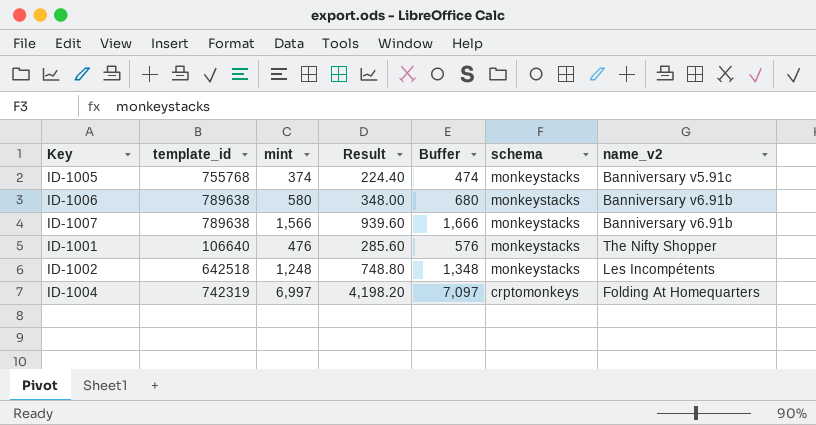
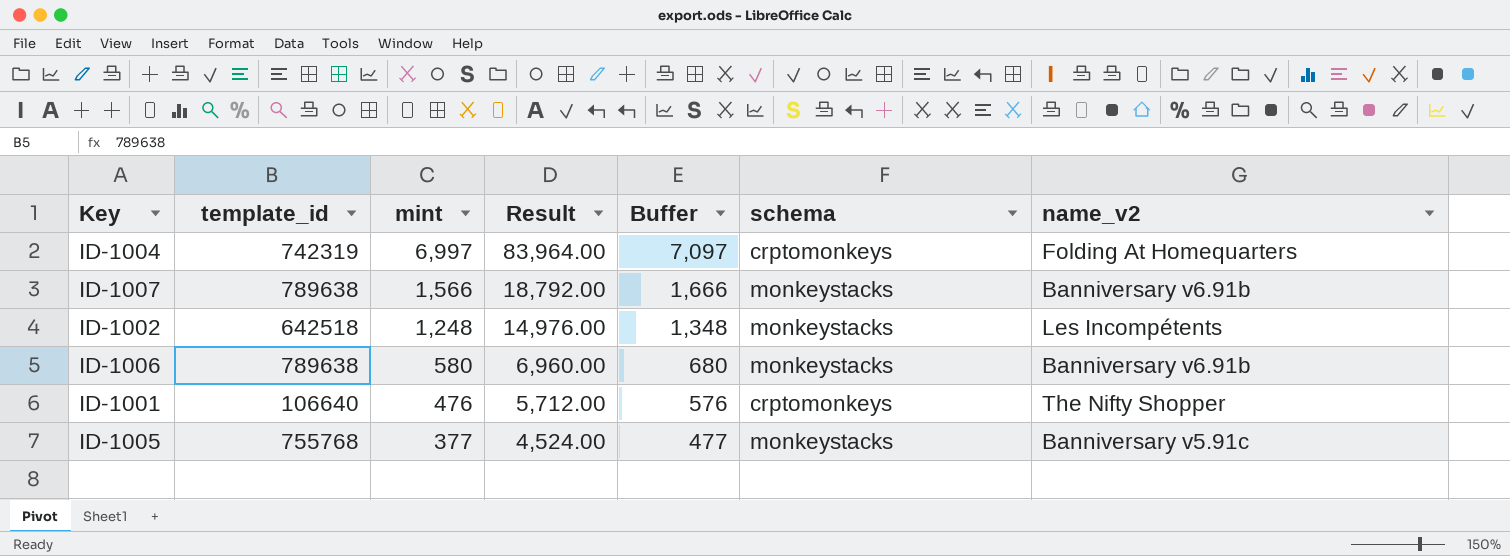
row order: schema descending -> mint descending
column Result | formula: [mint] * 0.6 -> [mint] * 12
ID-1001 | schema: monkeystacks -> crptomonkeys
ID-1005 | mint: 374 -> 377
ID-1005 | Buffer: 474 -> 477

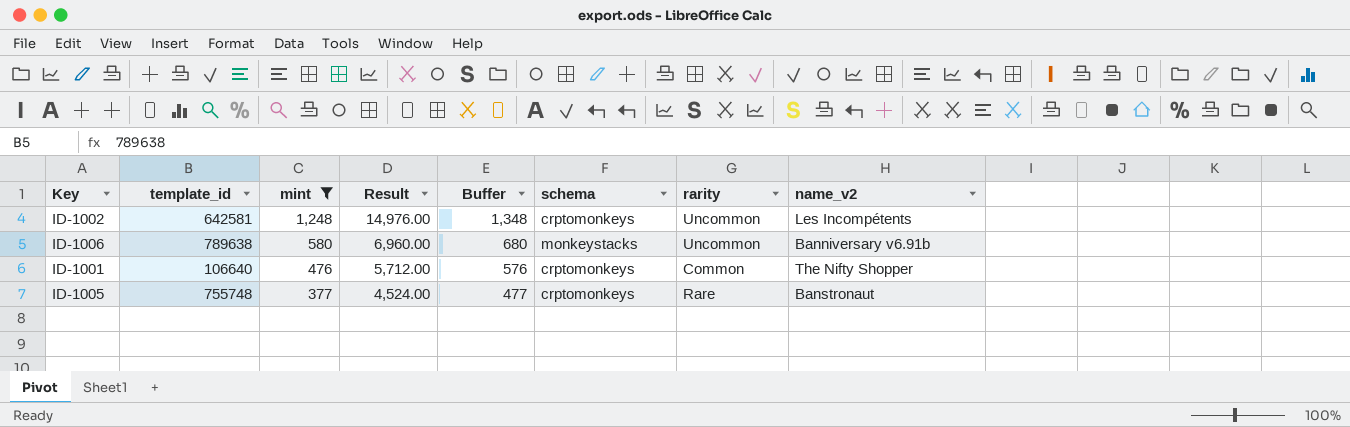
filter: none -> mint <= 1,248
column rarity | position: none -> 7
ID-1002 | template_id: 642518 -> 642581
ID-1002 | schema: monkeystacks -> crptomonkeys
ID-1005 | template_id: 755768 -> 755748
ID-1005 | schema: monkeystacks -> crptomonkeys
ID-1005 | name_v2: Banniversary v5.91c -> Banstronaut

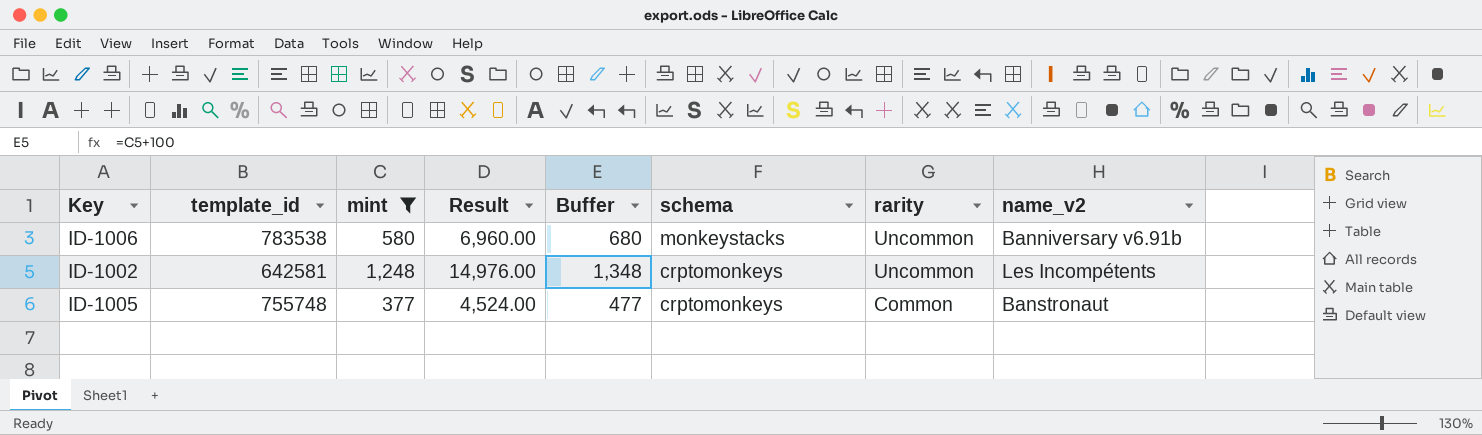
row order: mint descending -> schema descending
row ID-1001: 106640 | 476 | 5,712.00 | 576 | crptomonkeys | Common | The Nifty Shopper -> none
ID-1006 | template_id: 789638 -> 783538
ID-1005 | rarity: Rare -> Common

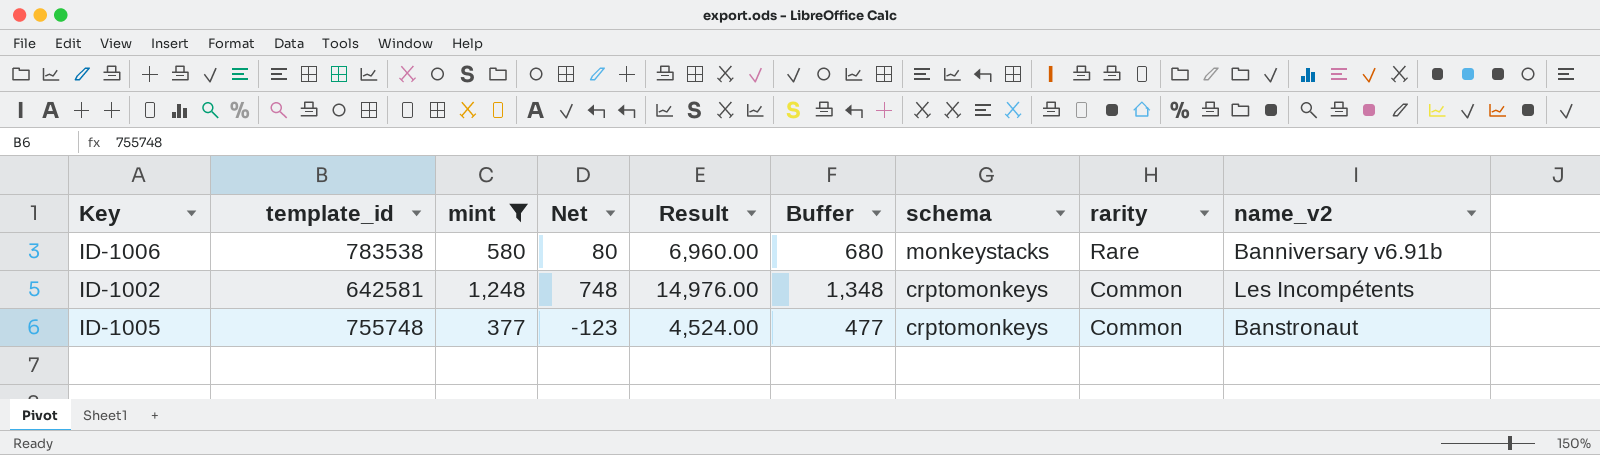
column Net | formula: none -> [mint] - 500
ID-1006 | rarity: Uncommon -> Rare
ID-1002 | rarity: Uncommon -> Common

